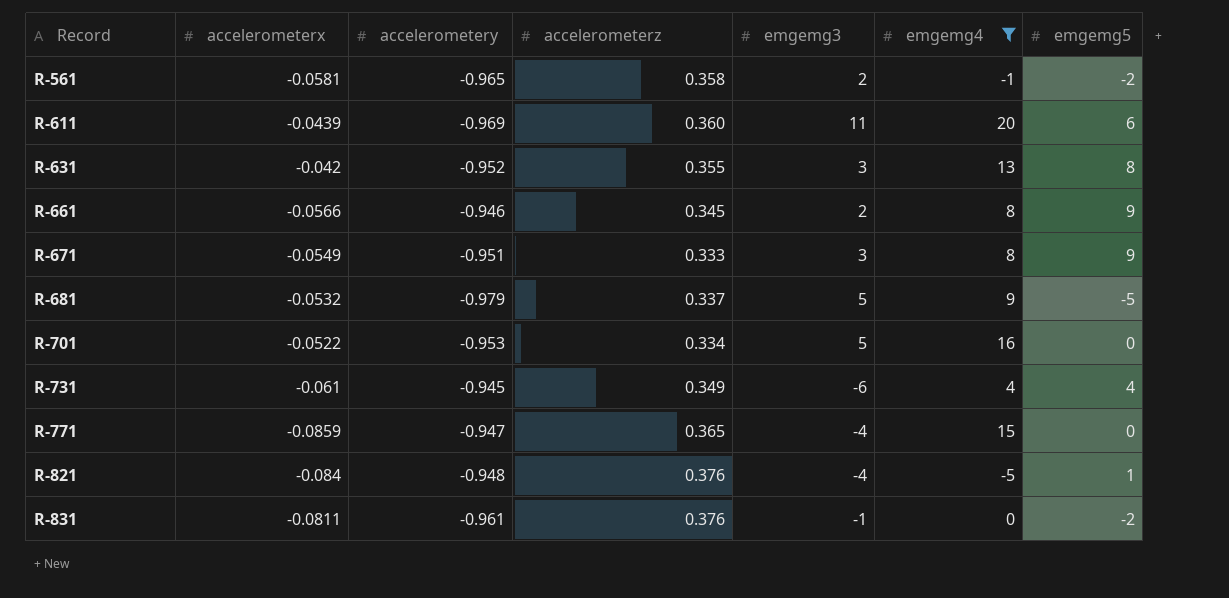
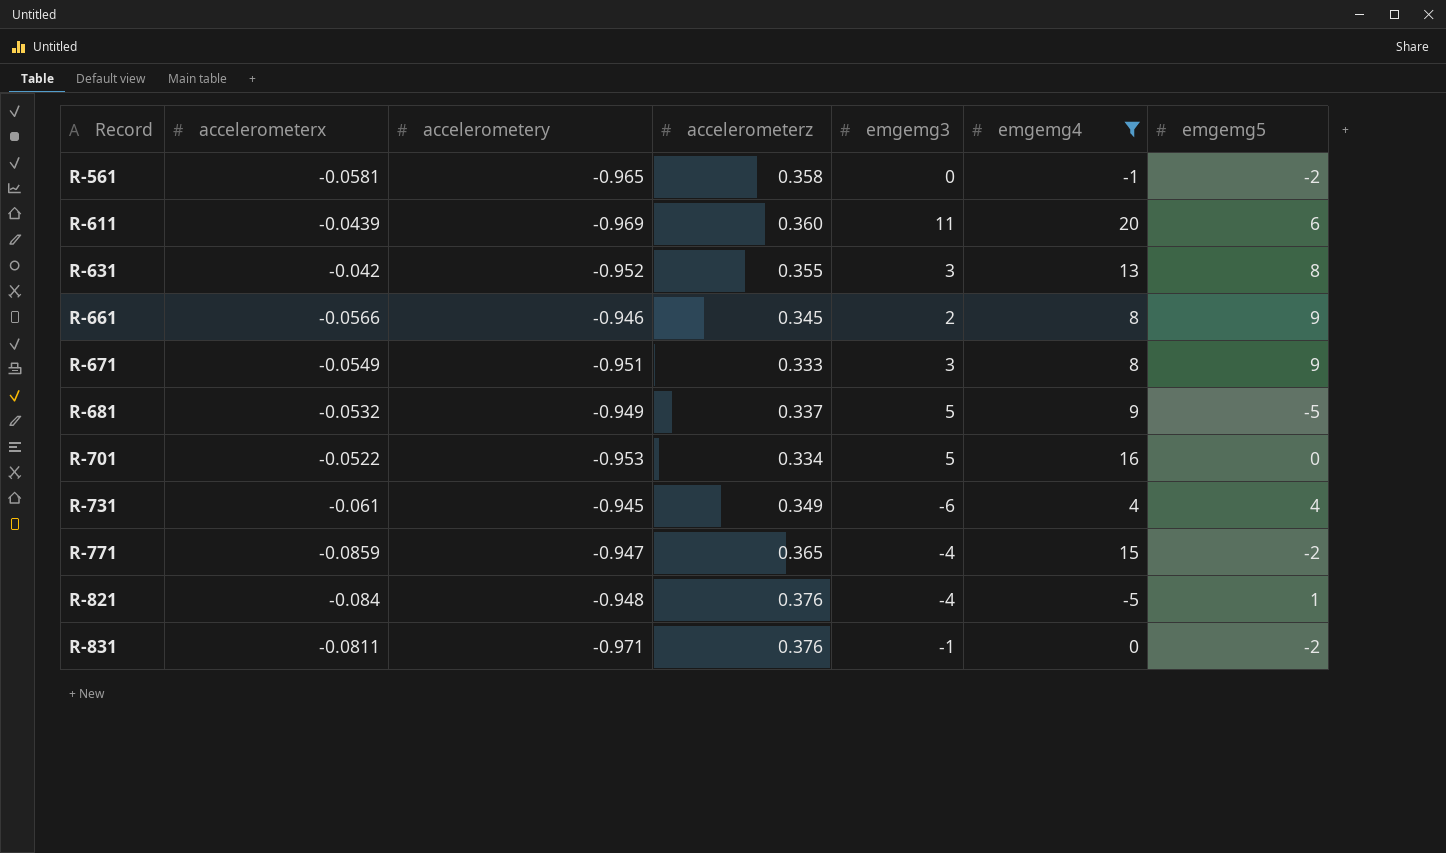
R-561 | emgemg3: 2 -> 0
R-681 | accelerometery: -0.979 -> -0.949
R-771 | emgemg5: 0 -> -2
R-831 | accelerometery: -0.961 -> -0.971

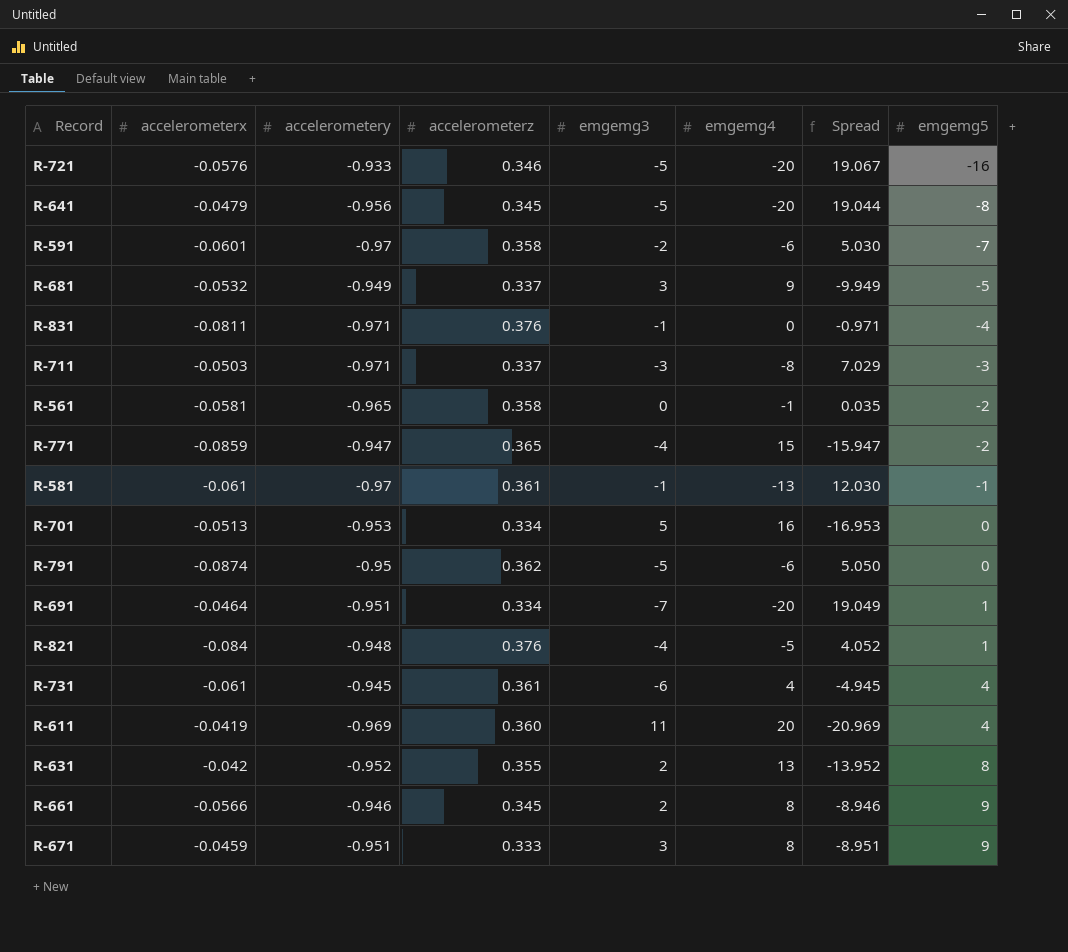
filter: emgemg4 >= -5 -> none
row order: Record ascending -> emgemg5 ascending
column Spread | formula: none -> [accelerometery] - [emgemg4]
R-681 | emgemg3: 5 -> 3
R-831 | emgemg5: -2 -> -4
R-701 | accelerometerx: -0.0522 -> -0.0513
R-731 | accelerometerz: 0.349 -> 0.361
R-611 | accelerometerx: -0.0439 -> -0.0419
R-611 | emgemg5: 6 -> 4
R-631 | emgemg3: 3 -> 2
R-671 | accelerometerx: -0.0549 -> -0.0459

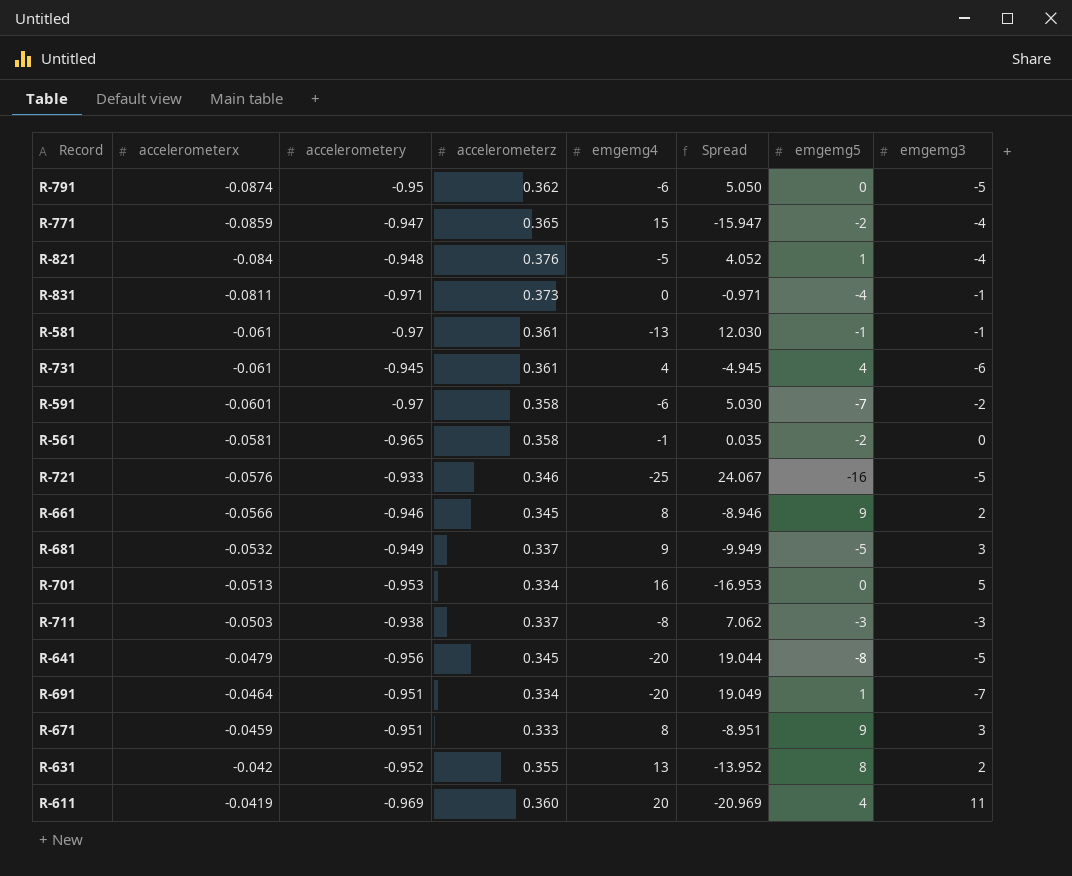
row order: emgemg5 ascending -> accelerometerx ascending
column emgemg3 | position: 5 -> 8
R-831 | accelerometerz: 0.376 -> 0.373
R-721 | emgemg4: -20 -> -25
R-721 | Spread: 19.067 -> 24.067
R-711 | accelerometery: -0.971 -> -0.938
R-711 | Spread: 7.029 -> 7.062

